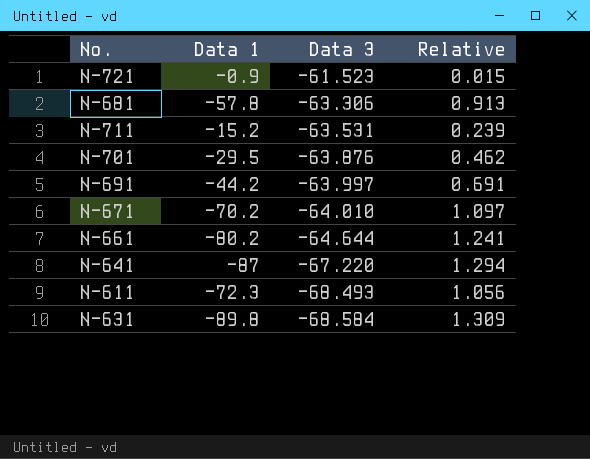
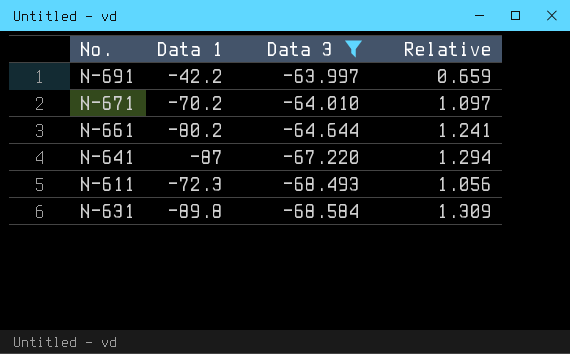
filter: none -> Data 3 <= -63.997
N-691 | Data 1: -44.2 -> -42.2
N-691 | Relative: 0.691 -> 0.659

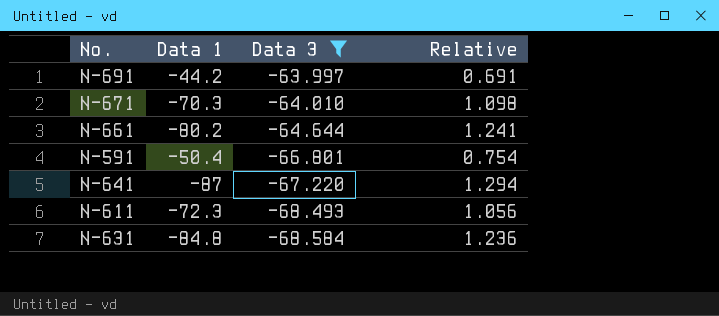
N-691 | Data 1: -42.2 -> -44.2
N-691 | Relative: 0.659 -> 0.691
N-671 | Data 1: -70.2 -> -70.3
N-671 | Relative: 1.097 -> 1.098
row N-591: none -> -50.4 | -66.801 | 0.754
N-631 | Data 1: -89.8 -> -84.8
N-631 | Relative: 1.309 -> 1.236

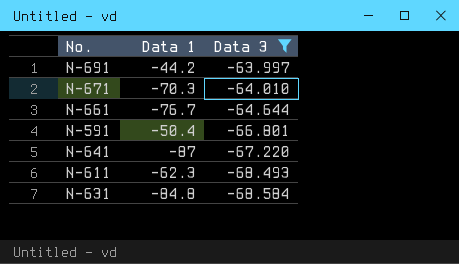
column Relative | formula: [Data 1] / [Data 3] -> none
N-661 | Data 1: -80.2 -> -76.7
N-611 | Data 1: -72.3 -> -62.3

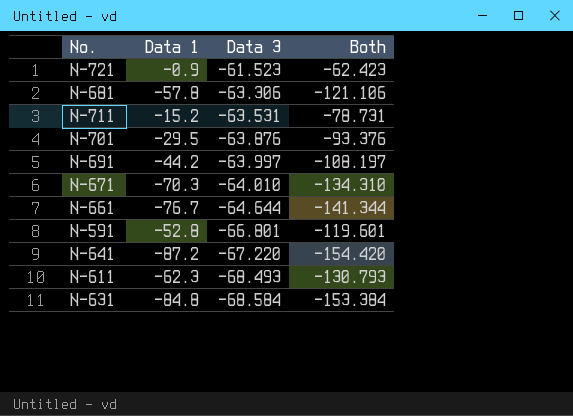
filter: Data 3 <= -63.997 -> none
column Both | formula: none -> [Data 1] + [Data 3]
N-591 | Data 1: -50.4 -> -52.8
N-641 | Data 1: -87 -> -87.2

